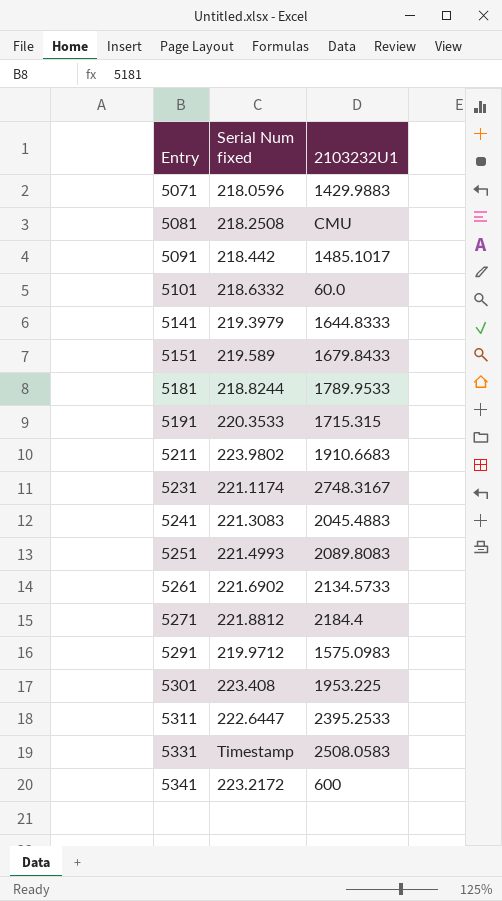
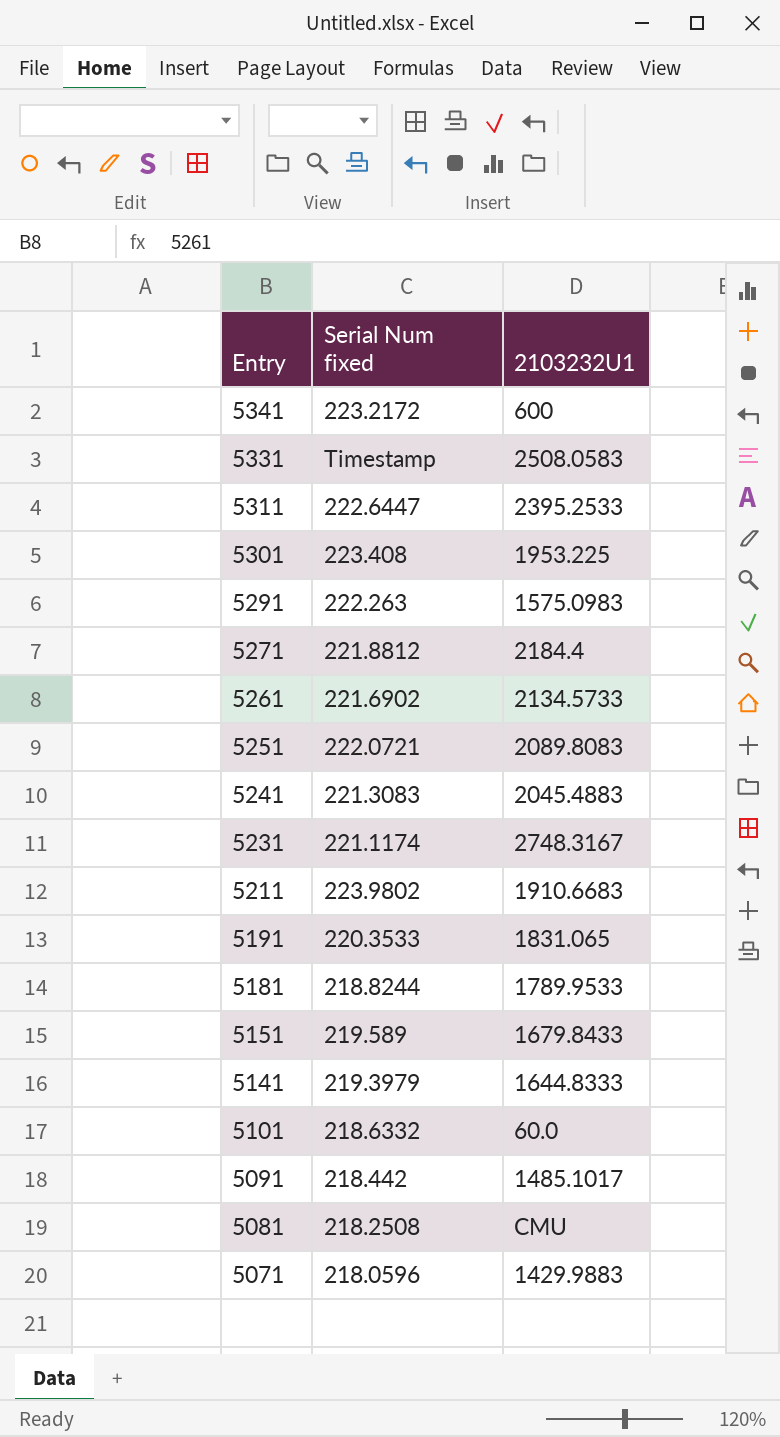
row order: Entry ascending -> Entry descending
5291 | Serial Num fixed: 219.9712 -> 222.263
5251 | Serial Num fixed: 221.4993 -> 222.0721
5191 | 2103232U1: 1715.315 -> 1831.065

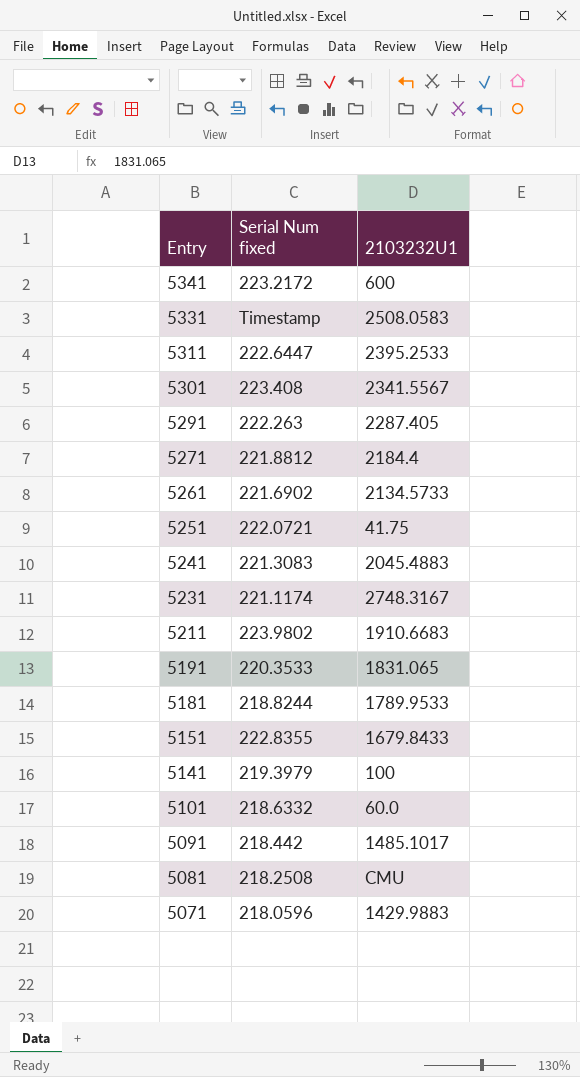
5301 | 2103232U1: 1953.225 -> 2341.5567
5291 | 2103232U1: 1575.0983 -> 2287.405
5251 | 2103232U1: 2089.8083 -> 41.75
5151 | Serial Num fixed: 219.589 -> 222.8355
5141 | 2103232U1: 1644.8333 -> 100

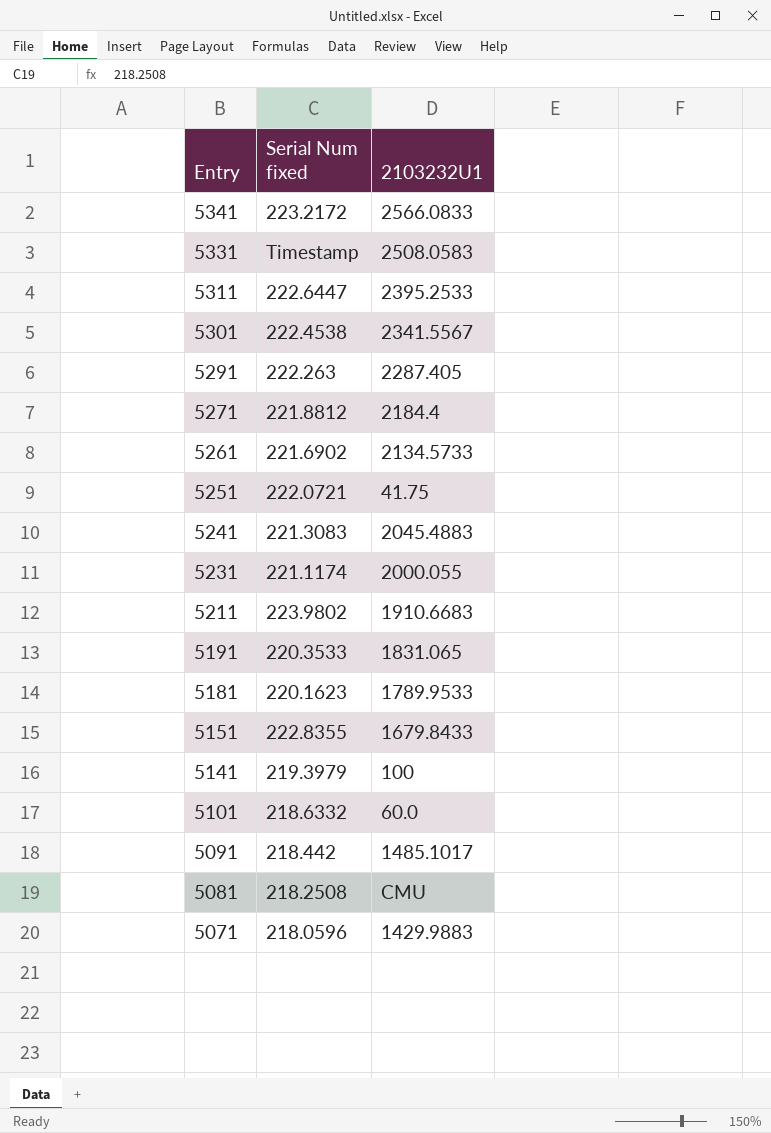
5341 | 2103232U1: 600 -> 2566.0833
5301 | Serial Num fixed: 223.408 -> 222.4538
5231 | 2103232U1: 2748.3167 -> 2000.055
5181 | Serial Num fixed: 218.8244 -> 220.1623

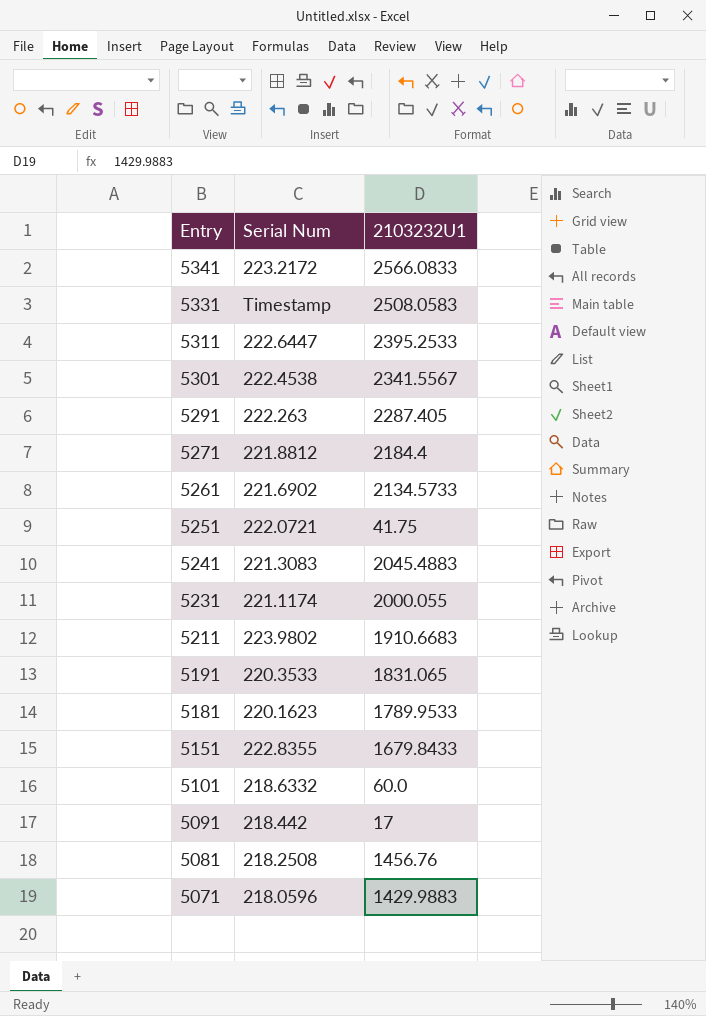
column name: Serial Num fixed -> Serial Num
row 5141: 219.3979 | 100 -> none
5091 | 2103232U1: 1485.1017 -> 17
5081 | 2103232U1: CMU -> 1456.76

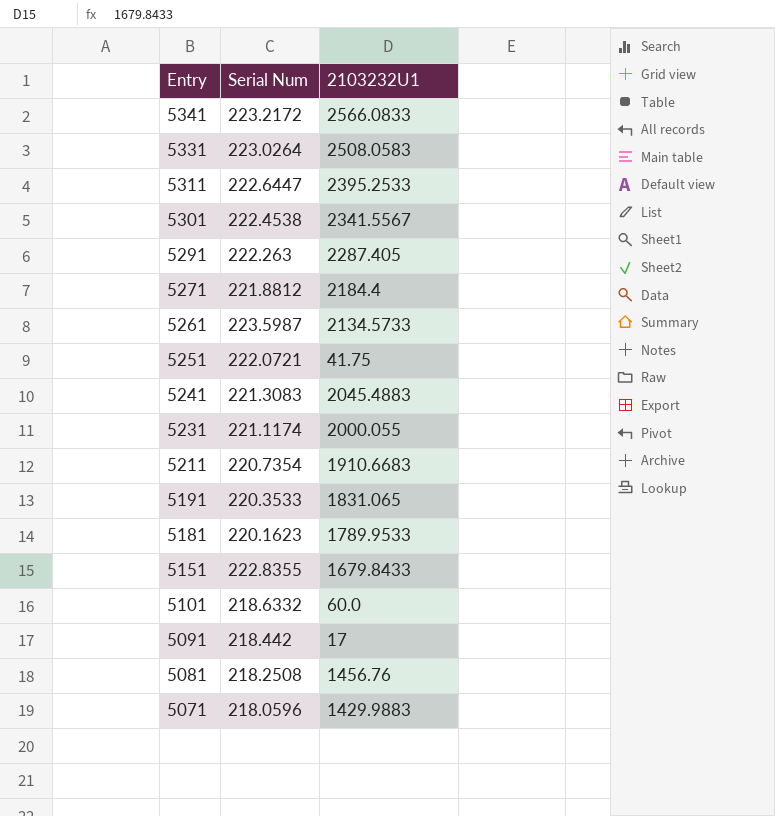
5331 | Serial Num: Timestamp -> 223.0264
5261 | Serial Num: 221.6902 -> 223.5987
5211 | Serial Num: 223.9802 -> 220.7354

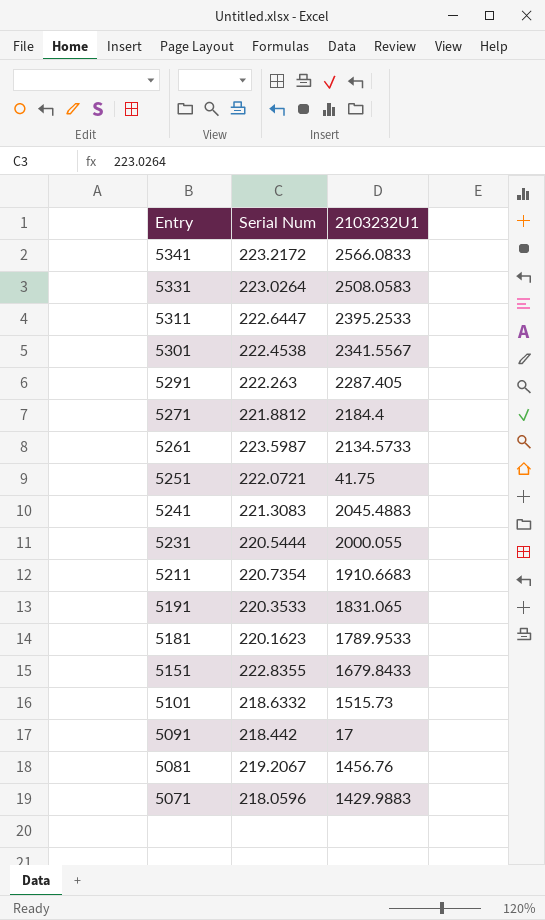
5231 | Serial Num: 221.1174 -> 220.5444
5101 | 2103232U1: 60.0 -> 1515.73
5081 | Serial Num: 218.2508 -> 219.2067

